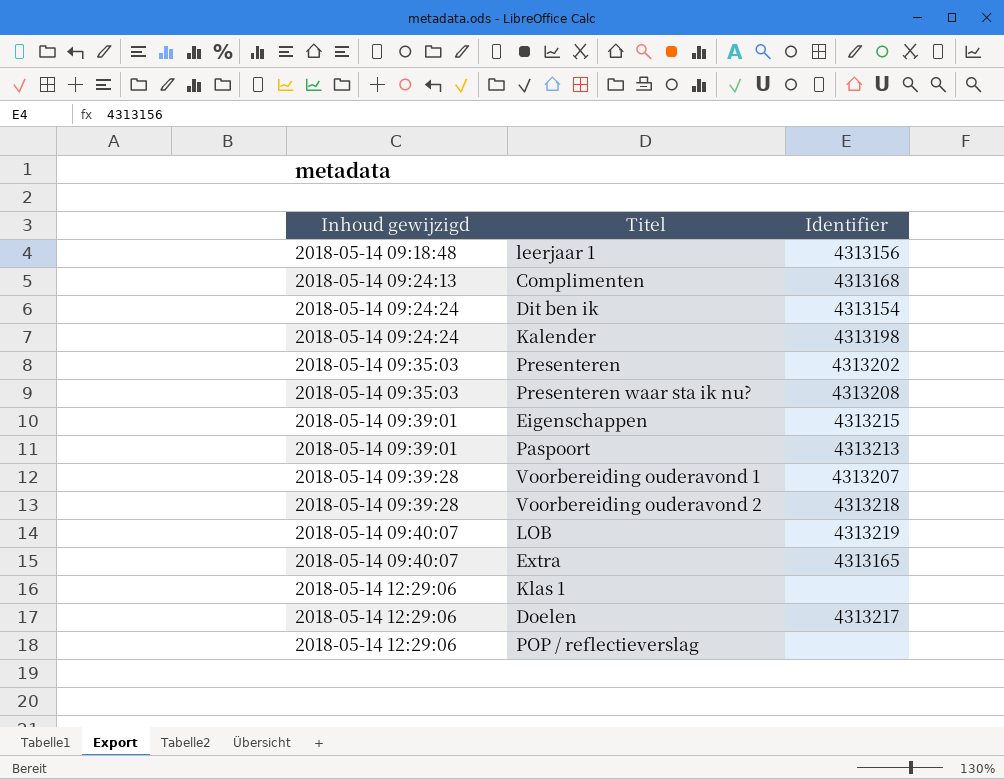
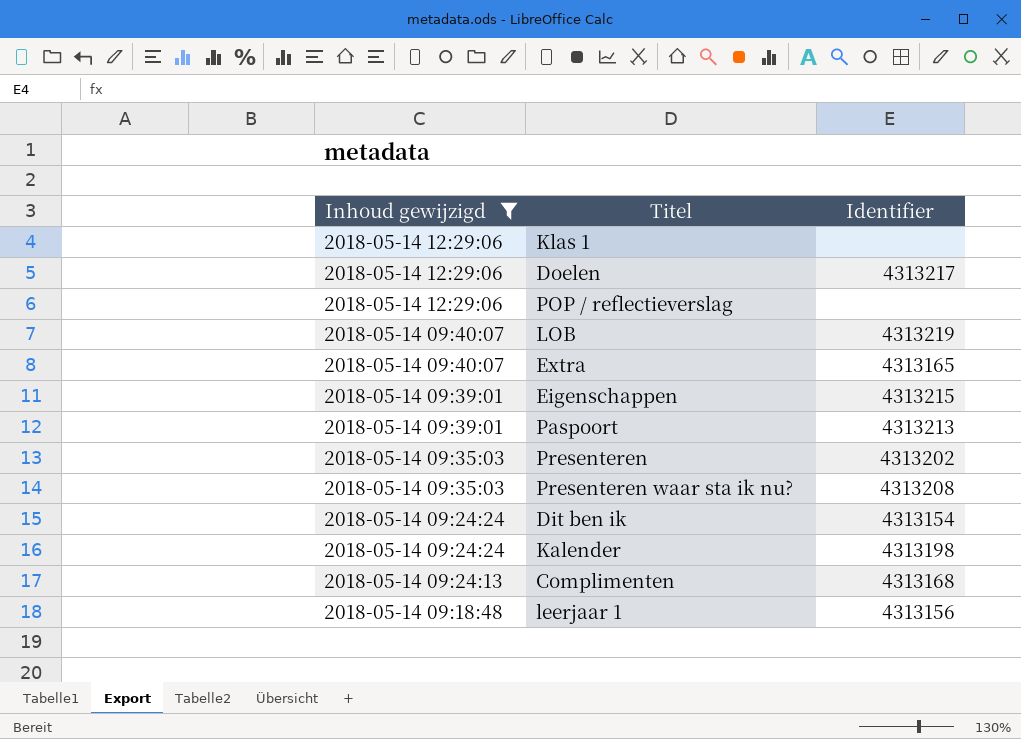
filter: none -> Inhoud gewijzigd != 2018-05-14 09:39:28
row order: Inhoud gewijzigd ascending -> Inhoud gewijzigd descending

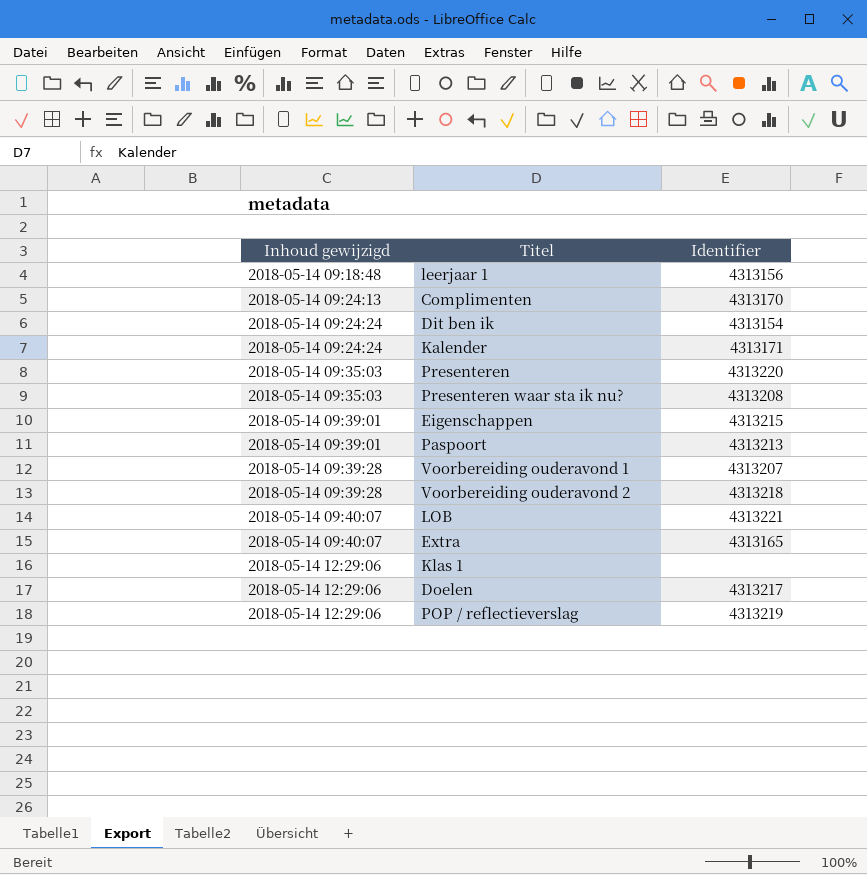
filter: Inhoud gewijzigd != 2018-05-14 09:39:28 -> none
row order: Inhoud gewijzigd descending -> Inhoud gewijzigd ascending
Complimenten | Identifier: 4313168 -> 4313170
Kalender | Identifier: 4313198 -> 4313171
Presenteren | Identifier: 4313202 -> 4313220
LOB | Identifier: 4313219 -> 4313221
POP / reflectieverslag | Identifier: none -> 4313219

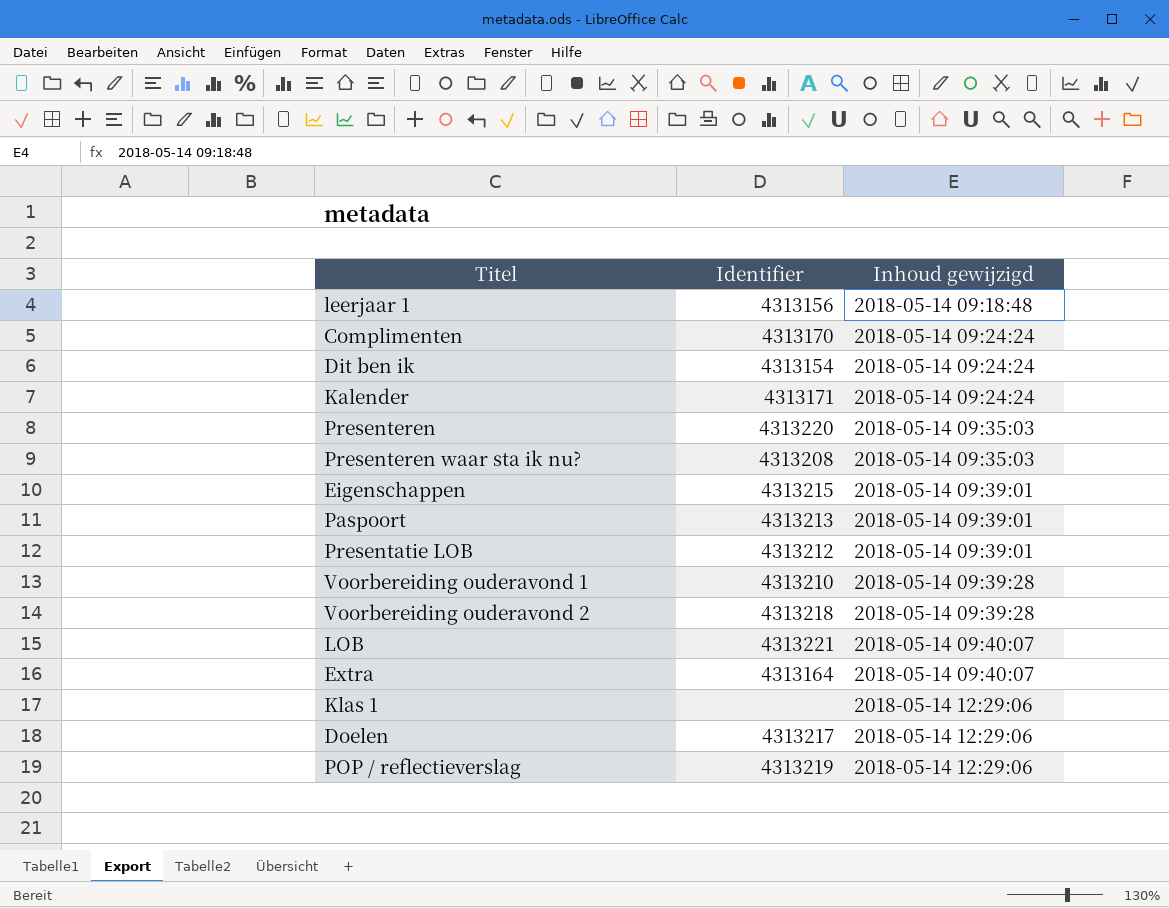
column Inhoud gewijzigd | position: 1 -> 3
Complimenten | Inhoud gewijzigd: 2018-05-14 09:24:13 -> 2018-05-14 09:24:24
row Presentatie LOB: none -> 4313212 | 2018-05-14 09:39:01
Voorbereiding ouderavond 1 | Identifier: 4313207 -> 4313210
Extra | Identifier: 4313165 -> 4313164

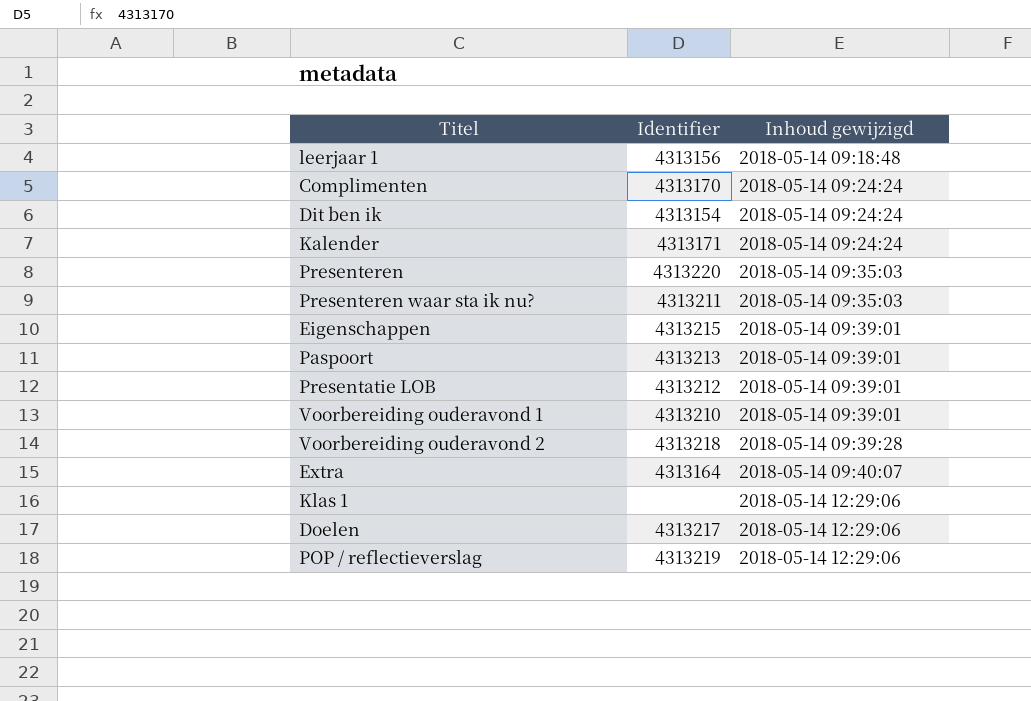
row LOB: 4313221 | 2018-05-14 09:40:07 -> none
Presenteren waar sta ik nu? | Identifier: 4313208 -> 4313211
Voorbereiding ouderavond 1 | Inhoud gewijzigd: 2018-05-14 09:39:28 -> 2018-05-14 09:39:01

